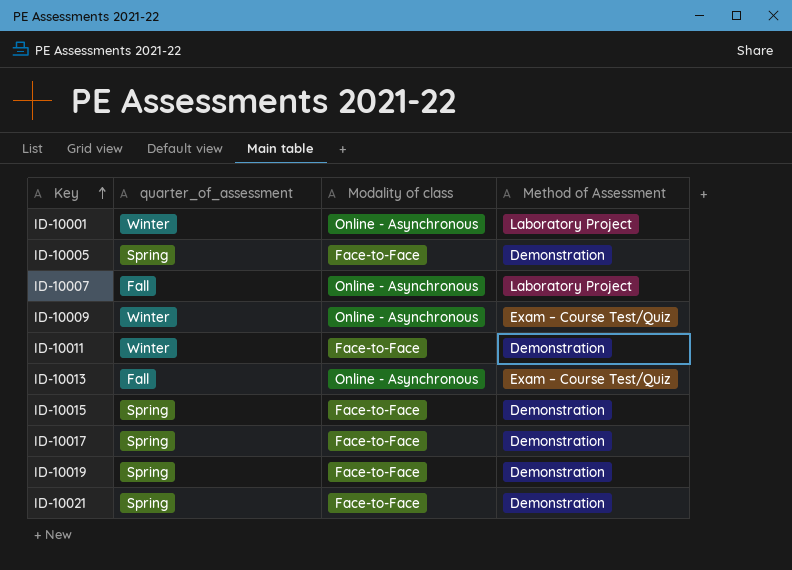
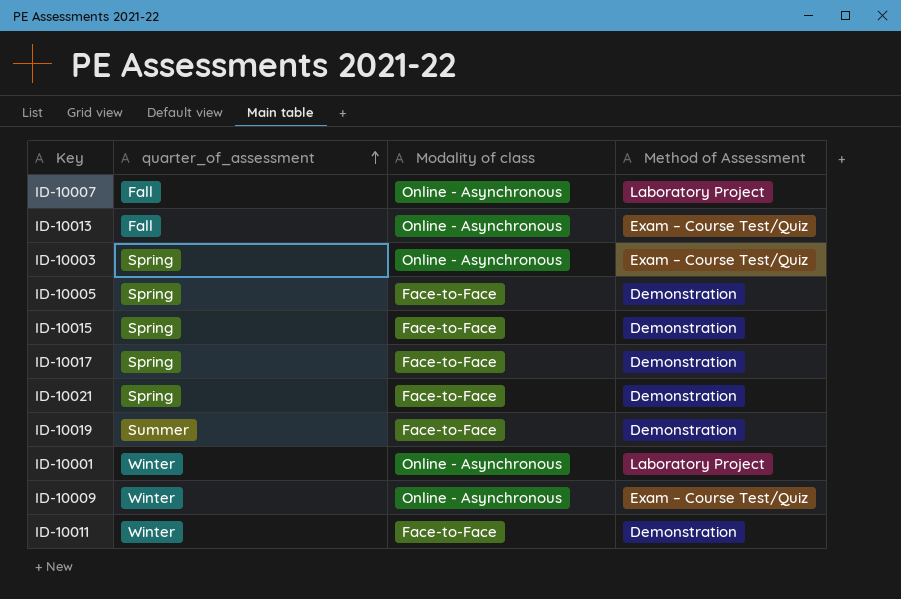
row order: Key ascending -> quarter_of_assessment ascending
row ID-10003: none -> Spring | Online - Asynchronous | Exam – Course Test/Quiz
ID-10019 | quarter_of_assessment: Spring -> Summer

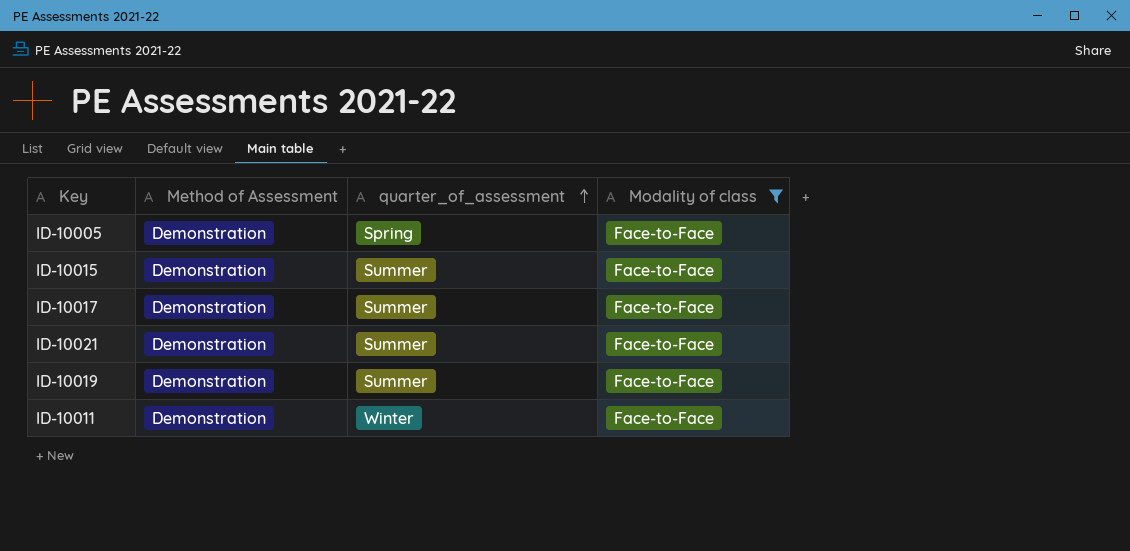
filter: none -> Modality of class = Face-to-Face
column Method of Assessment | position: 4 -> 2
ID-10015 | quarter_of_assessment: Spring -> Summer
ID-10017 | quarter_of_assessment: Spring -> Summer
ID-10021 | quarter_of_assessment: Spring -> Summer

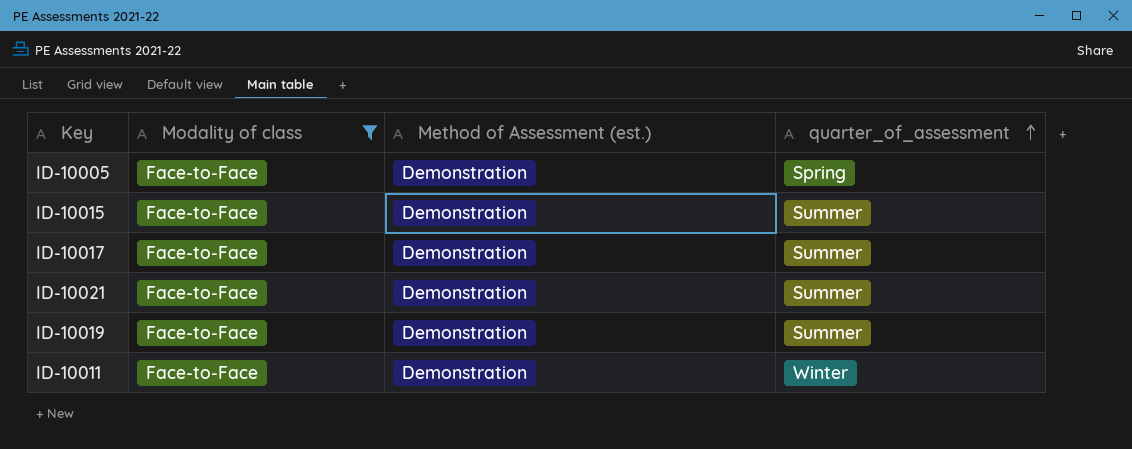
column Modality of class | position: 4 -> 2
column name: Method of Assessment -> Method of Assessment (est.)

